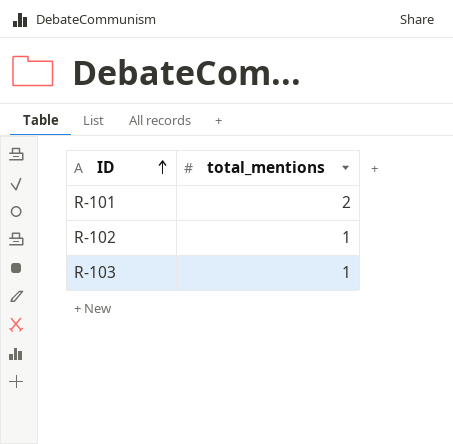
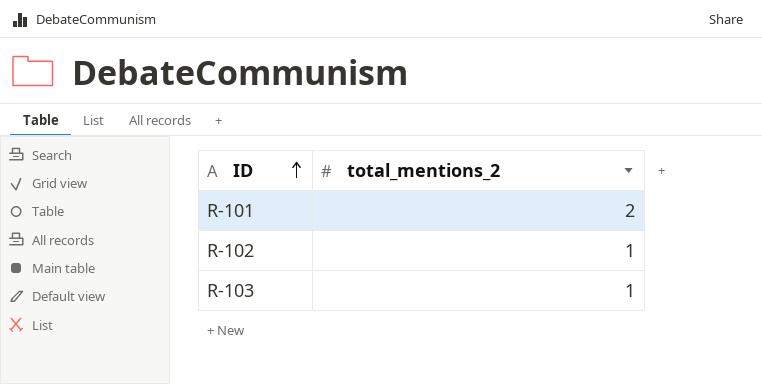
column name: total_mentions -> total_mentions_2

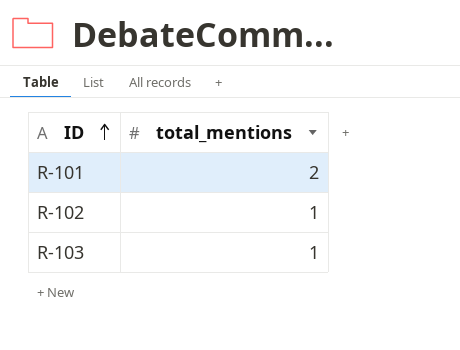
column name: total_mentions_2 -> total_mentions

